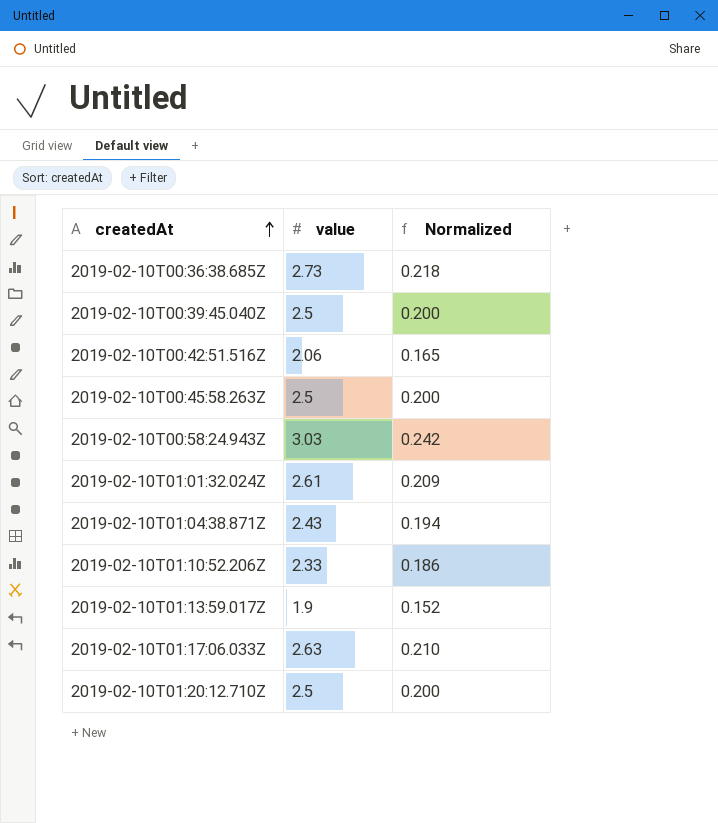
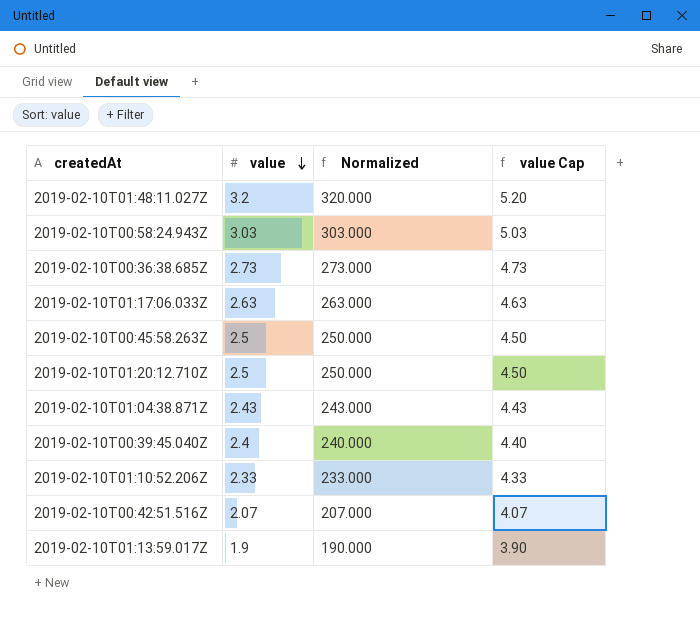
row order: createdAt ascending -> value descending
column Normalized | formula: [value] * 0.08 -> [value] * 100
column value Cap | formula: none -> [value] + 2
row 2019-02-10T01:01:32.024Z: 2.61 | 0.209 -> none
row 2019-02-10T01:48:11.027Z: none -> 3.2 | 320.000 | 5.20
2019-02-10T00:39:45.040Z | value: 2.5 -> 2.4
2019-02-10T00:42:51.516Z | value: 2.06 -> 2.07

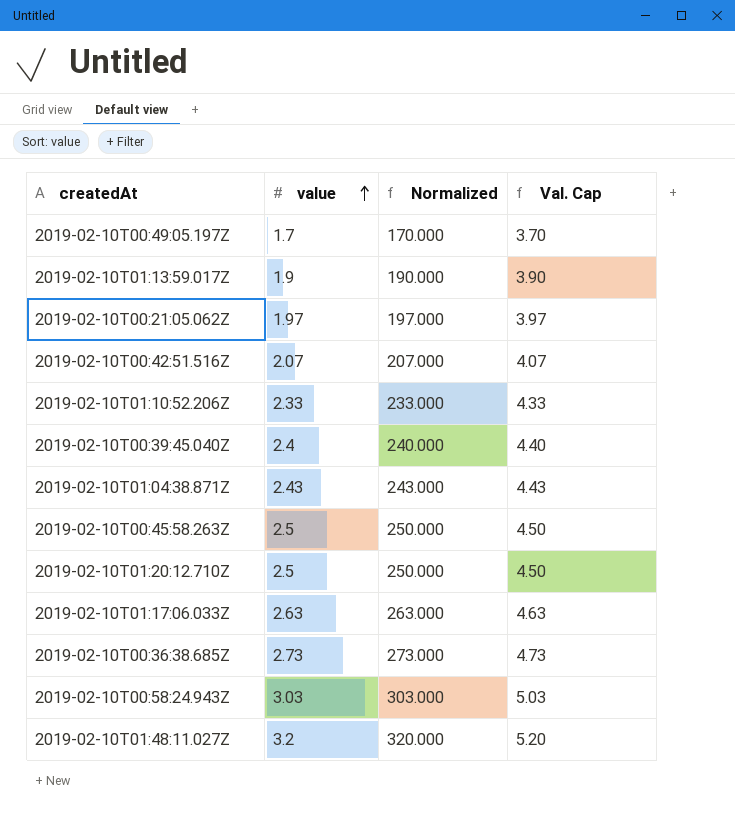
row order: value descending -> value ascending
column name: value Cap -> Val. Cap
row 2019-02-10T00:49:05.197Z: none -> 1.7 | 170.000 | 3.70
row 2019-02-10T00:21:05.062Z: none -> 1.97 | 197.000 | 3.97

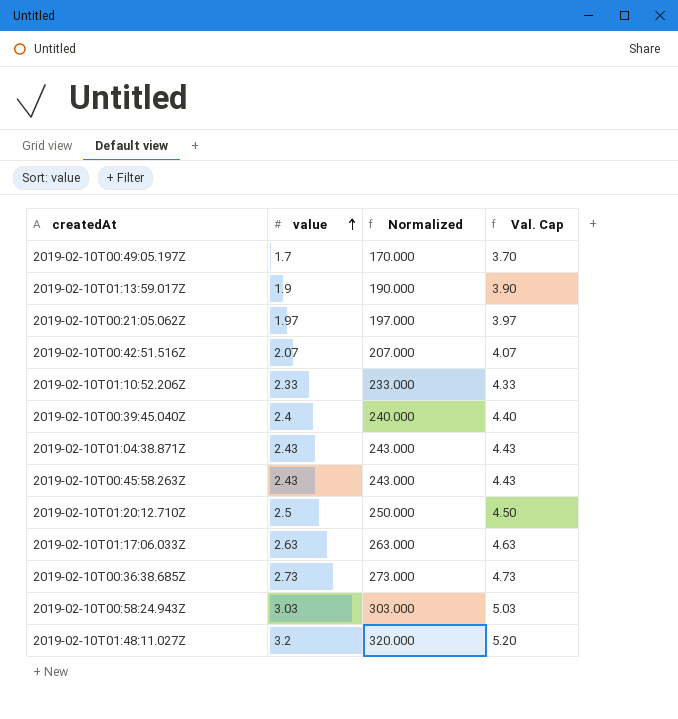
2019-02-10T00:45:58.263Z | value: 2.5 -> 2.43
2019-02-10T00:45:58.263Z | Normalized: 250.000 -> 243.000
2019-02-10T00:45:58.263Z | Val. Cap: 4.50 -> 4.43

